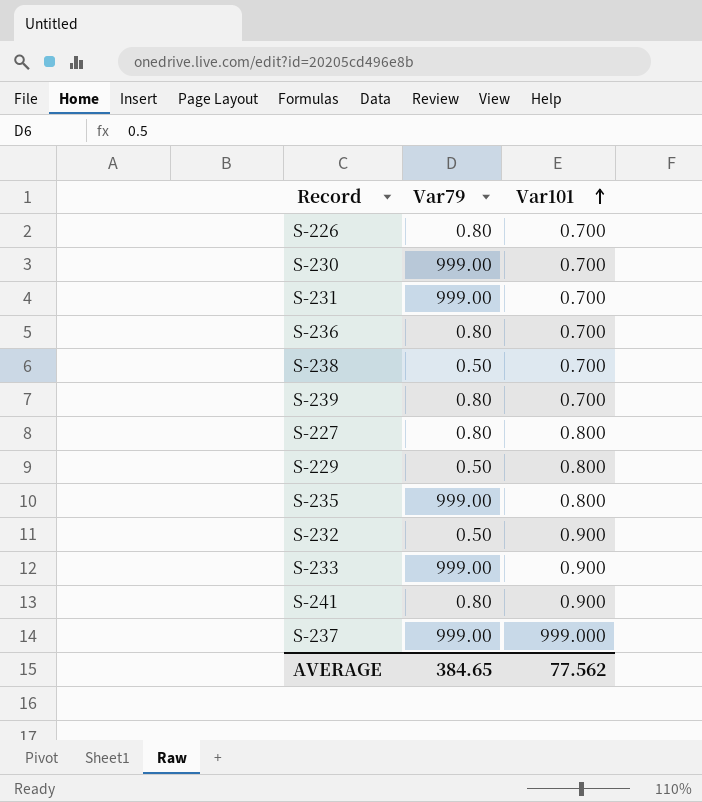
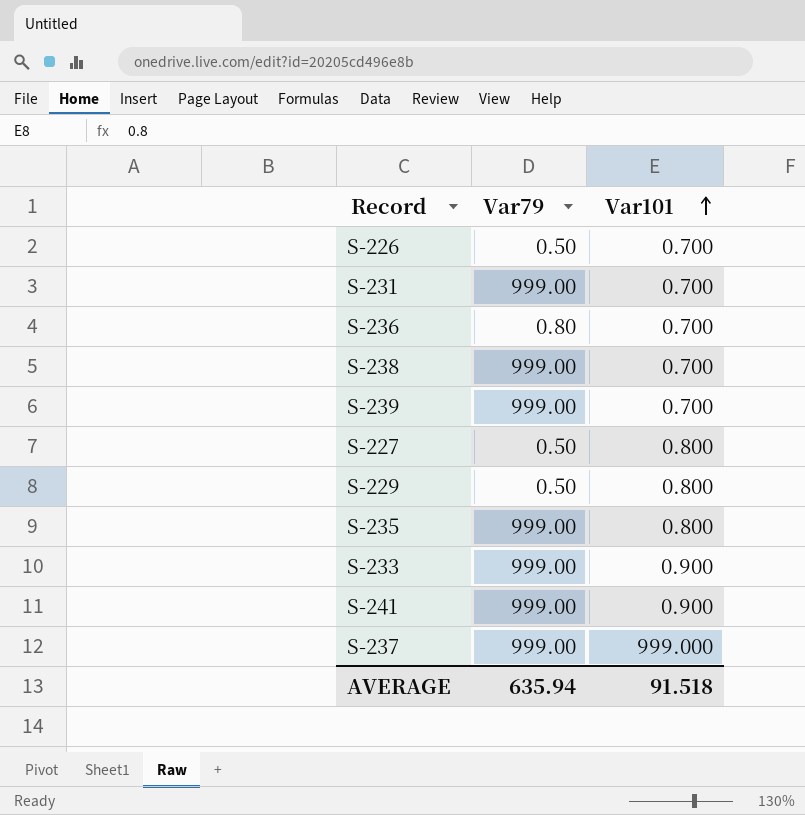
row S-230: 999.00 | 0.700 -> none
row S-232: 0.50 | 0.900 -> none
S-226 | Var79: 0.80 -> 0.50
S-238 | Var79: 0.50 -> 999.00
S-239 | Var79: 0.80 -> 999.00
S-227 | Var79: 0.80 -> 0.50
S-241 | Var79: 0.80 -> 999.00
AVERAGE | Var79: 384.65 -> 635.94
AVERAGE | Var101: 77.562 -> 91.518

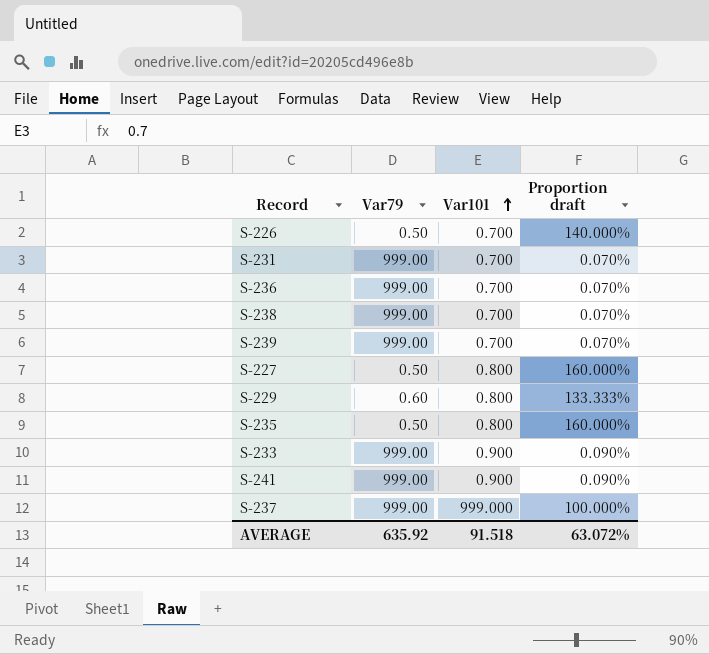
column Proportion draft | formula: none -> [Var101] / [Var79]
S-236 | Var79: 0.80 -> 999.00
S-229 | Var79: 0.50 -> 0.60
S-235 | Var79: 999.00 -> 0.50
AVERAGE | Var79: 635.94 -> 635.92

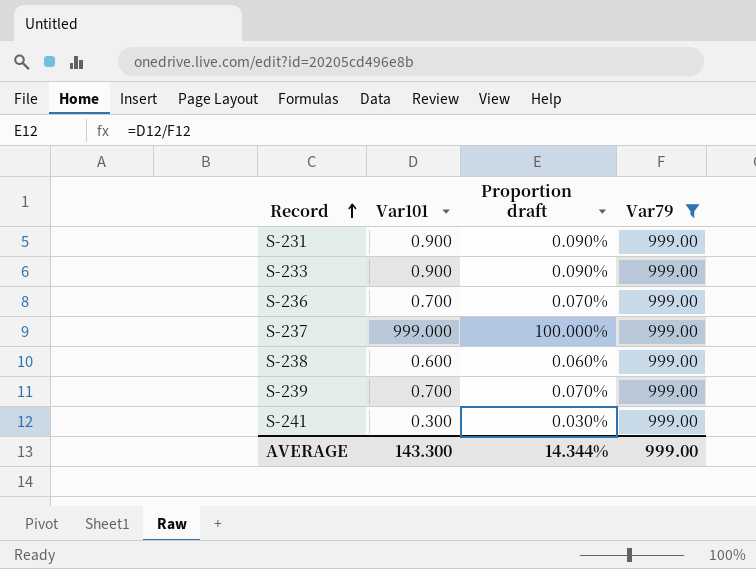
filter: none -> Var79 = 999.00
row order: Var101 ascending -> Record ascending
column Var79 | position: 2 -> 4
S-231 | Var101: 0.700 -> 0.900
S-231 | Proportion draft: 0.070% -> 0.090%
S-238 | Var101: 0.700 -> 0.600
S-238 | Proportion draft: 0.070% -> 0.060%
S-241 | Var101: 0.900 -> 0.300
S-241 | Proportion draft: 0.090% -> 0.030%
AVERAGE | Var101: 91.518 -> 143.300
AVERAGE | Proportion draft: 63.072% -> 14.344%
AVERAGE | Var79: 635.92 -> 999.00

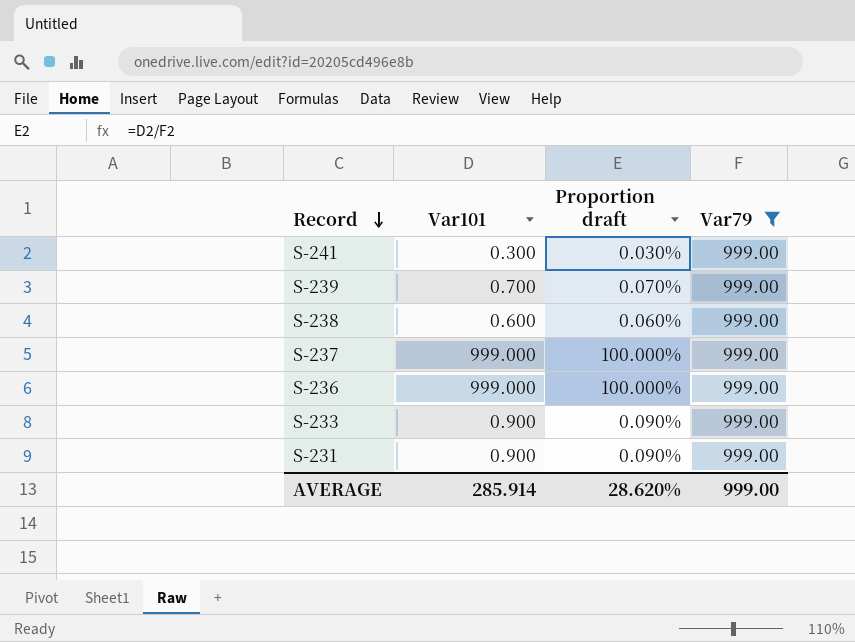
row order: Record ascending -> Record descending
S-236 | Var101: 0.700 -> 999.000
S-236 | Proportion draft: 0.070% -> 100.000%
AVERAGE | Var101: 143.300 -> 285.914
AVERAGE | Proportion draft: 14.344% -> 28.620%

